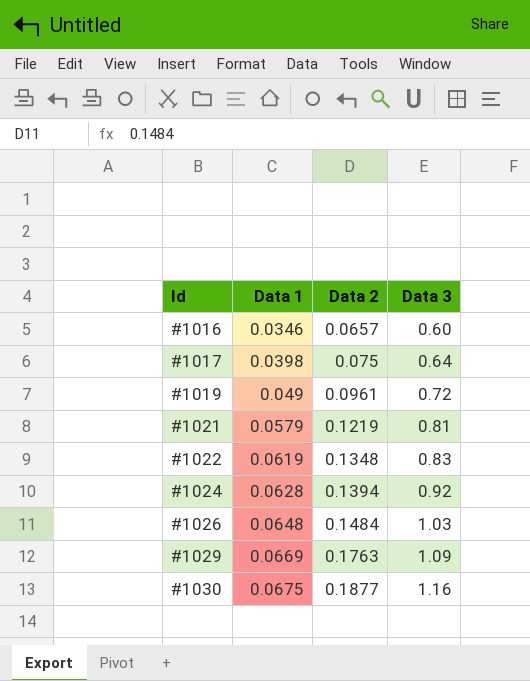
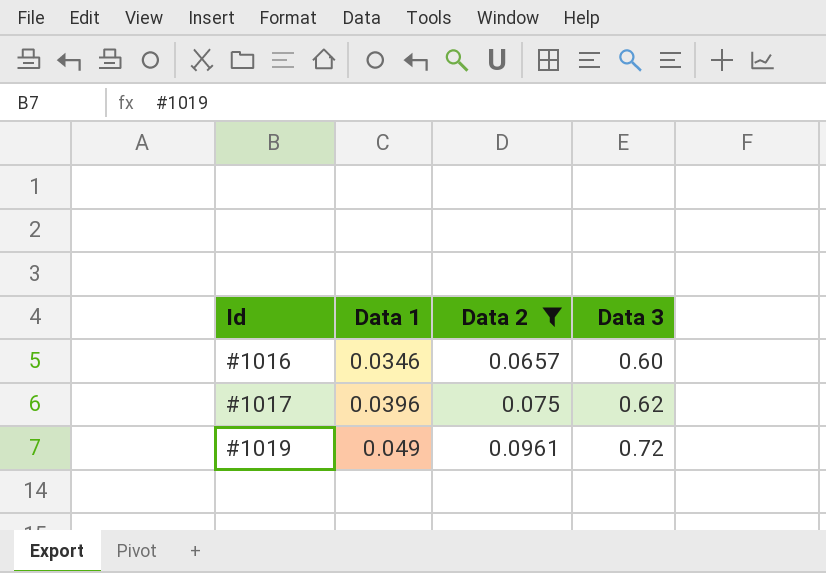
filter: none -> Data 2 <= 0.0961
#1017 | Data 1: 0.0398 -> 0.0396
#1017 | Data 3: 0.64 -> 0.62

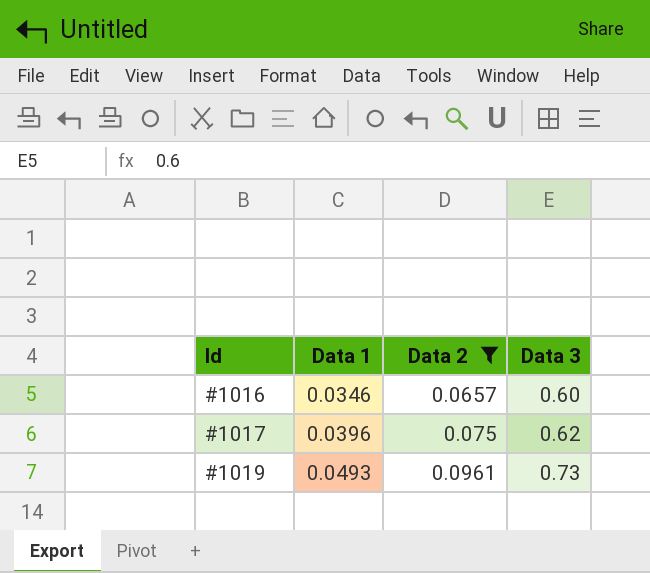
#1019 | Data 1: 0.049 -> 0.0493
#1019 | Data 3: 0.72 -> 0.73

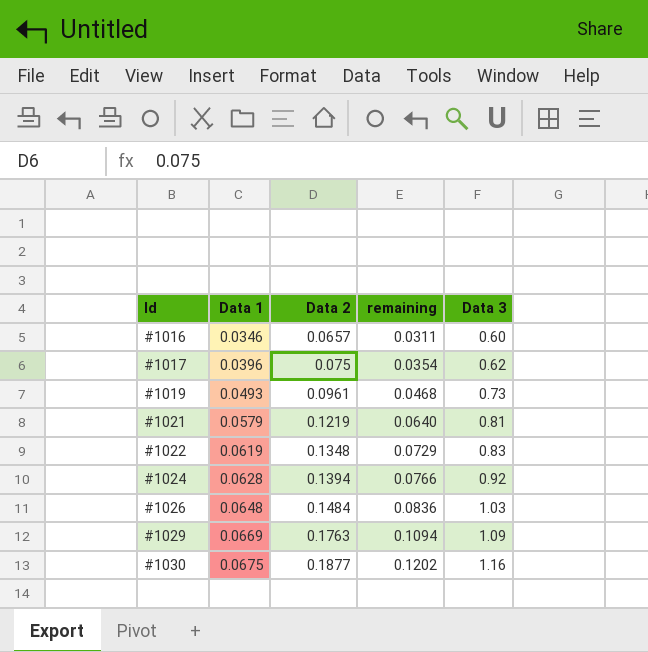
filter: Data 2 <= 0.0961 -> none
column remaining | formula: none -> [Data 2] - [Data 1]

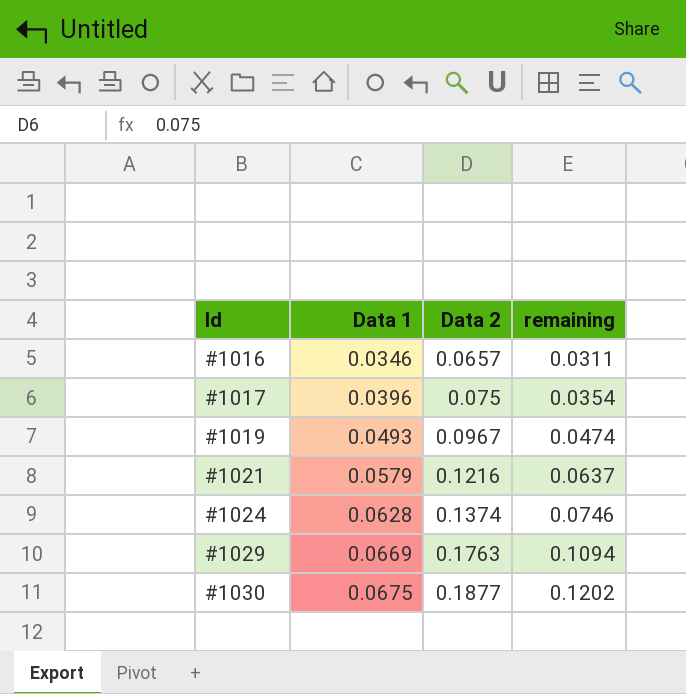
column Data 3 | position: 5 -> none
row #1022: 0.0619 | 0.1348 | 0.0729 | 0.83 -> none
row #1026: 0.0648 | 0.1484 | 0.0836 | 1.03 -> none
#1019 | Data 2: 0.0961 -> 0.0967
#1019 | remaining: 0.0468 -> 0.0474
#1021 | Data 2: 0.1219 -> 0.1216
#1021 | remaining: 0.0640 -> 0.0637
#1024 | Data 2: 0.1394 -> 0.1374
#1024 | remaining: 0.0766 -> 0.0746

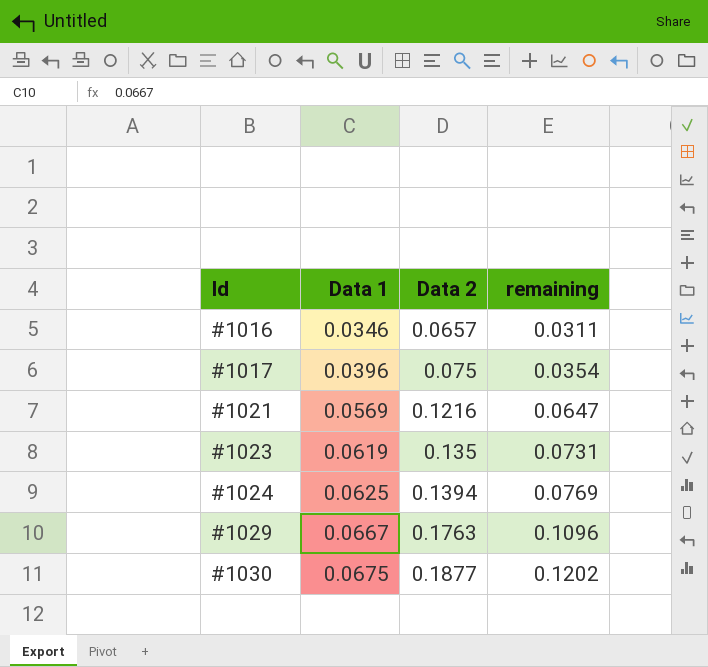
row #1019: 0.0493 | 0.0967 | 0.0474 -> none
#1021 | Data 1: 0.0579 -> 0.0569
#1021 | remaining: 0.0637 -> 0.0647
row #1023: none -> 0.0619 | 0.135 | 0.0731
#1024 | Data 1: 0.0628 -> 0.0625
#1024 | Data 2: 0.1374 -> 0.1394
#1024 | remaining: 0.0746 -> 0.0769
#1029 | Data 1: 0.0669 -> 0.0667
#1029 | remaining: 0.1094 -> 0.1096

